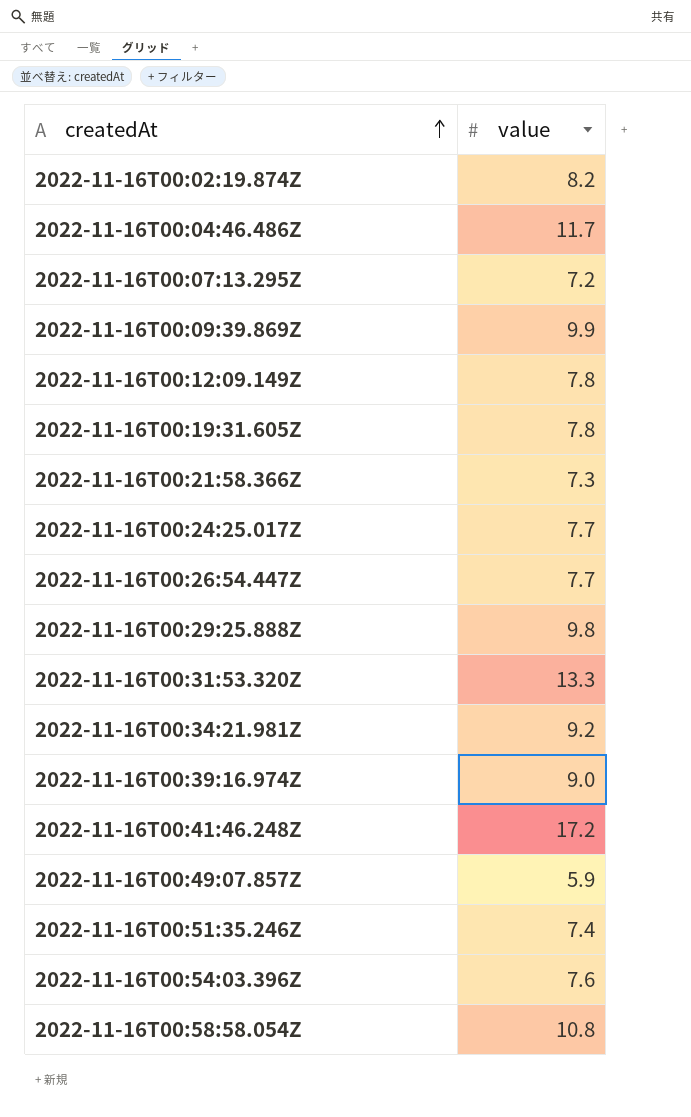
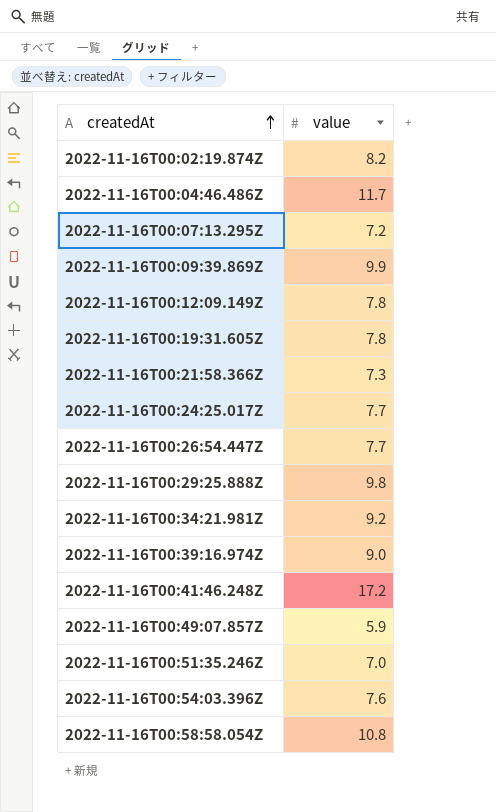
row 2022-11-16T00:31:53.320Z: 13.3 -> none
2022-11-16T00:51:35.246Z | value: 7.4 -> 7.0

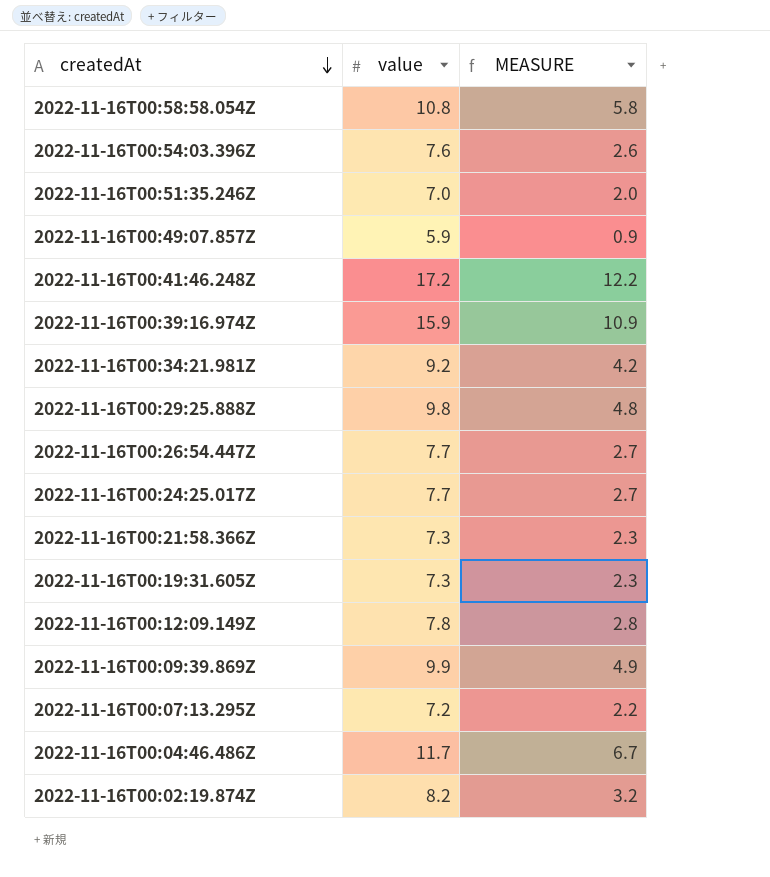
row order: createdAt ascending -> createdAt descending
column MEASURE | formula: none -> [value] - 5
2022-11-16T00:39:16.974Z | value: 9.0 -> 15.9
2022-11-16T00:19:31.605Z | value: 7.8 -> 7.3

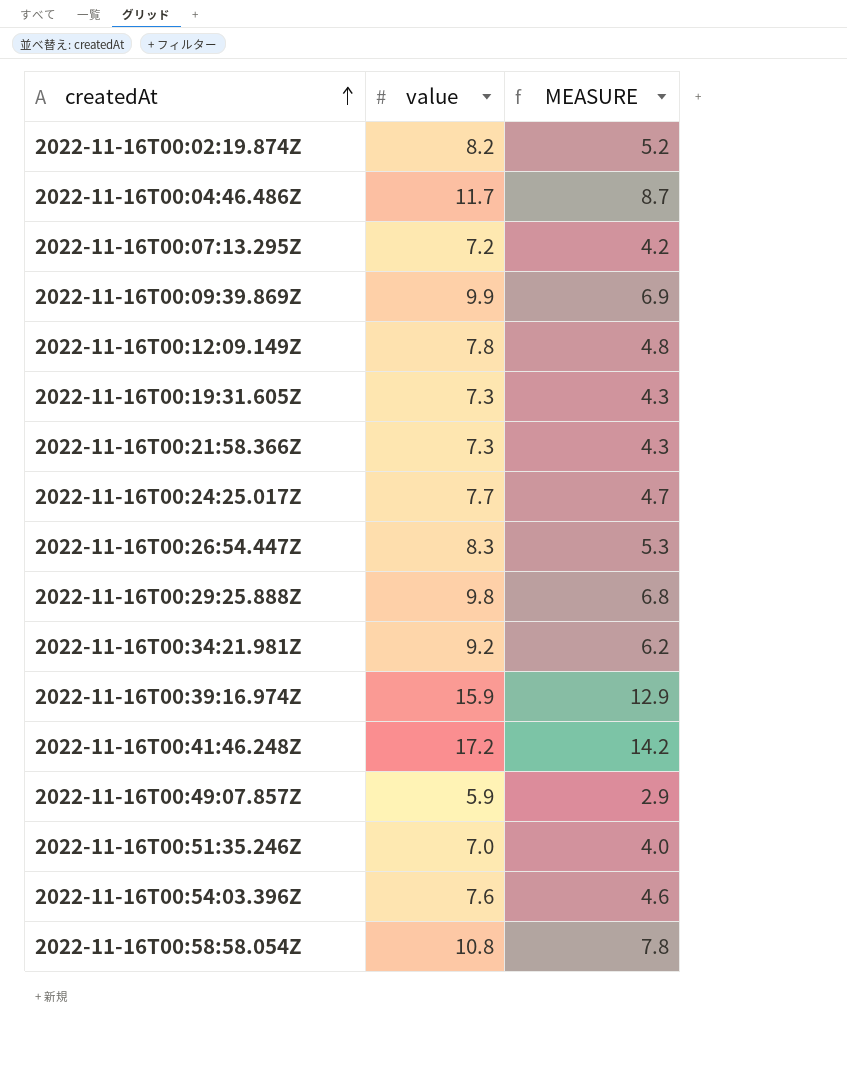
row order: createdAt descending -> createdAt ascending
column MEASURE | formula: [value] - 5 -> [value] - 3
2022-11-16T00:26:54.447Z | value: 7.7 -> 8.3

